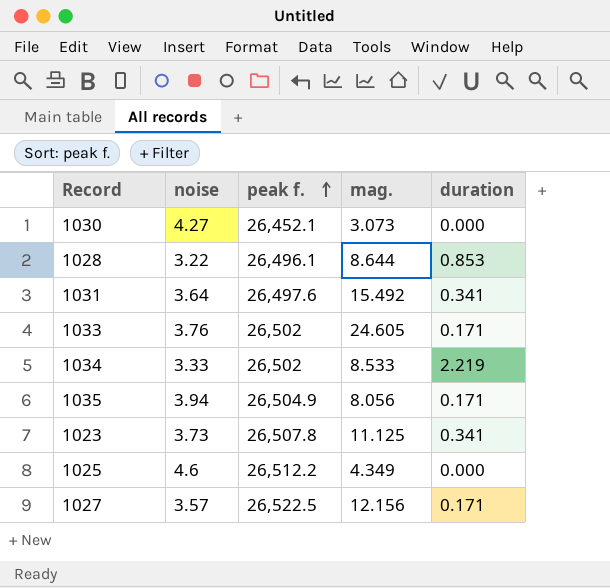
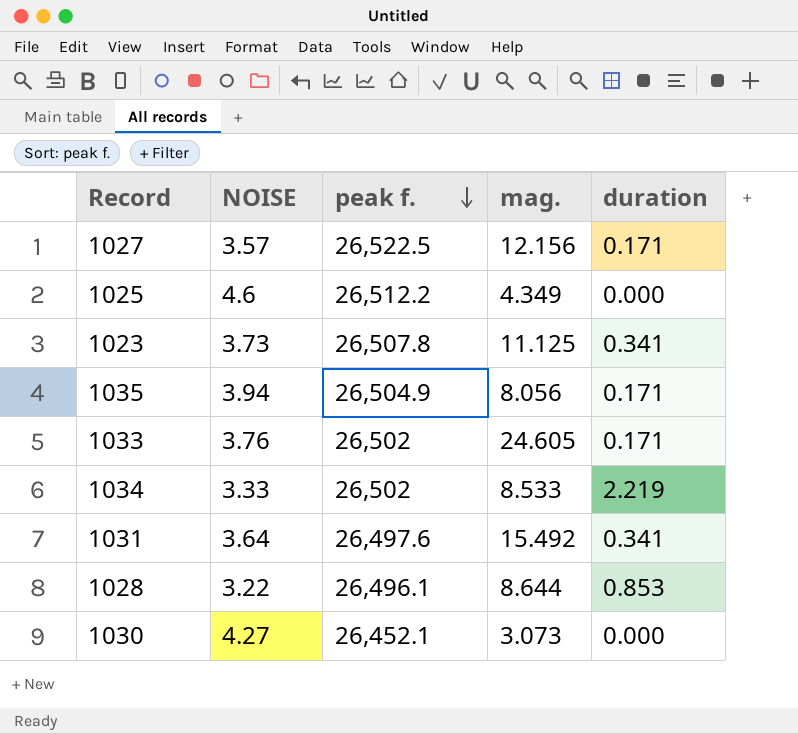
row order: peak f. ascending -> peak f. descending
column name: noise -> NOISE

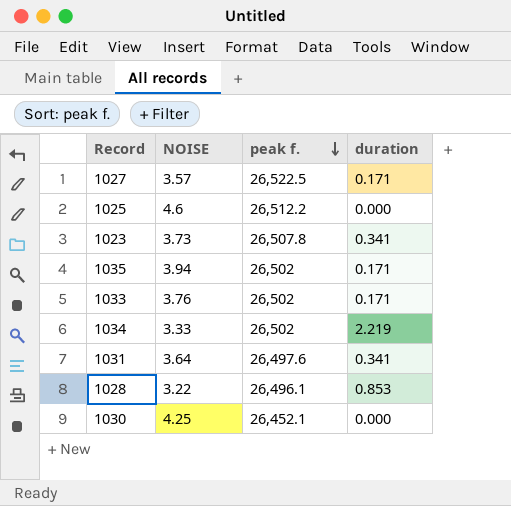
column mag. | position: 4 -> none
1035 | peak f.: 26,504.9 -> 26,502
1030 | NOISE: 4.27 -> 4.25

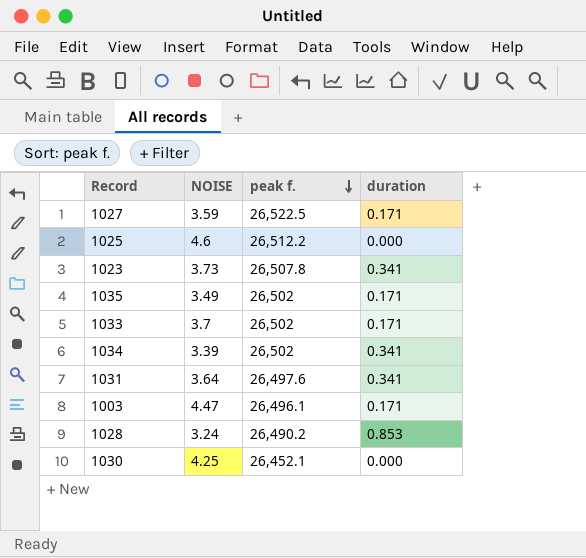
1027 | NOISE: 3.57 -> 3.59
1035 | NOISE: 3.94 -> 3.49
1033 | NOISE: 3.76 -> 3.7
1034 | NOISE: 3.33 -> 3.39
1034 | duration: 2.219 -> 0.341
row 1003: none -> 4.47 | 26,496.1 | 0.171
1028 | NOISE: 3.22 -> 3.24
1028 | peak f.: 26,496.1 -> 26,490.2

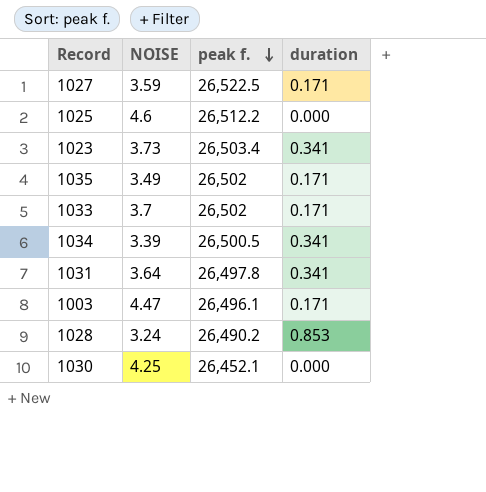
1023 | peak f.: 26,507.8 -> 26,503.4
1034 | peak f.: 26,502 -> 26,500.5
1031 | peak f.: 26,497.6 -> 26,497.8

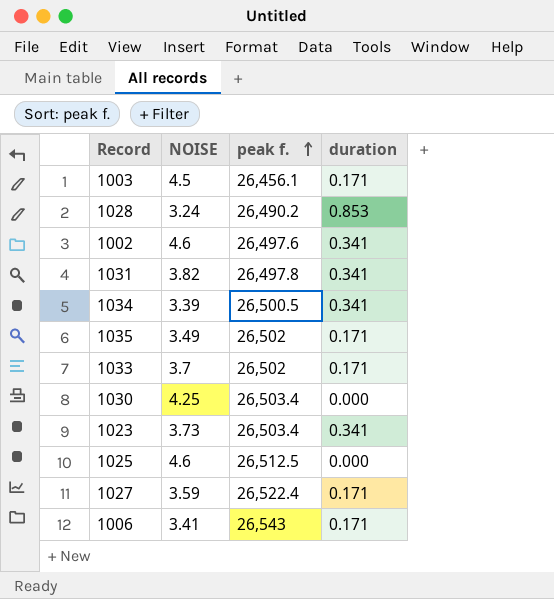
row order: peak f. descending -> peak f. ascending
1003 | NOISE: 4.47 -> 4.5
1003 | peak f.: 26,496.1 -> 26,456.1
row 1002: none -> 4.6 | 26,497.6 | 0.341
1031 | NOISE: 3.64 -> 3.82
1030 | peak f.: 26,452.1 -> 26,503.4
1025 | peak f.: 26,512.2 -> 26,512.5
1027 | peak f.: 26,522.5 -> 26,522.4
row 1006: none -> 3.41 | 26,543 | 0.171

